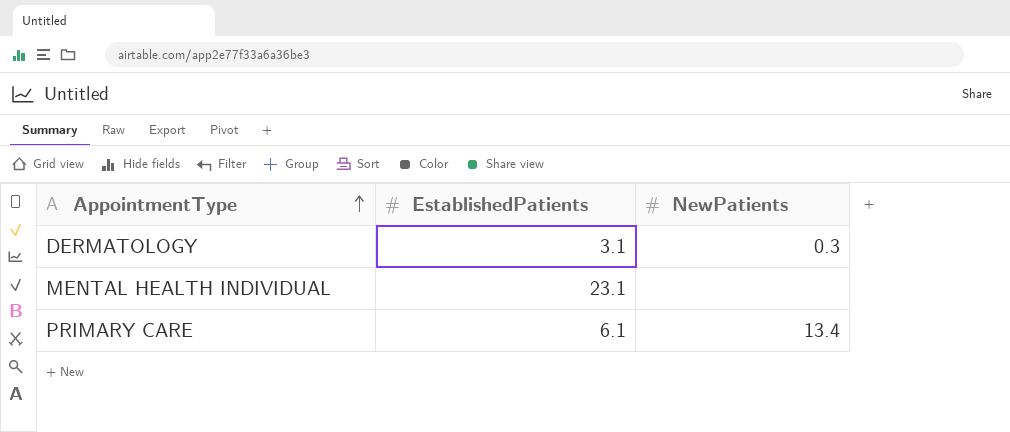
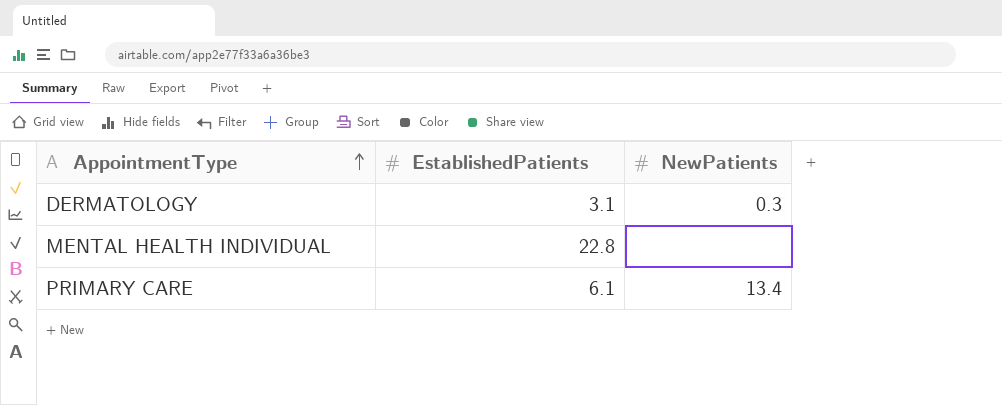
MENTAL HEALTH INDIVIDUAL | EstablishedPatients: 23.1 -> 22.8

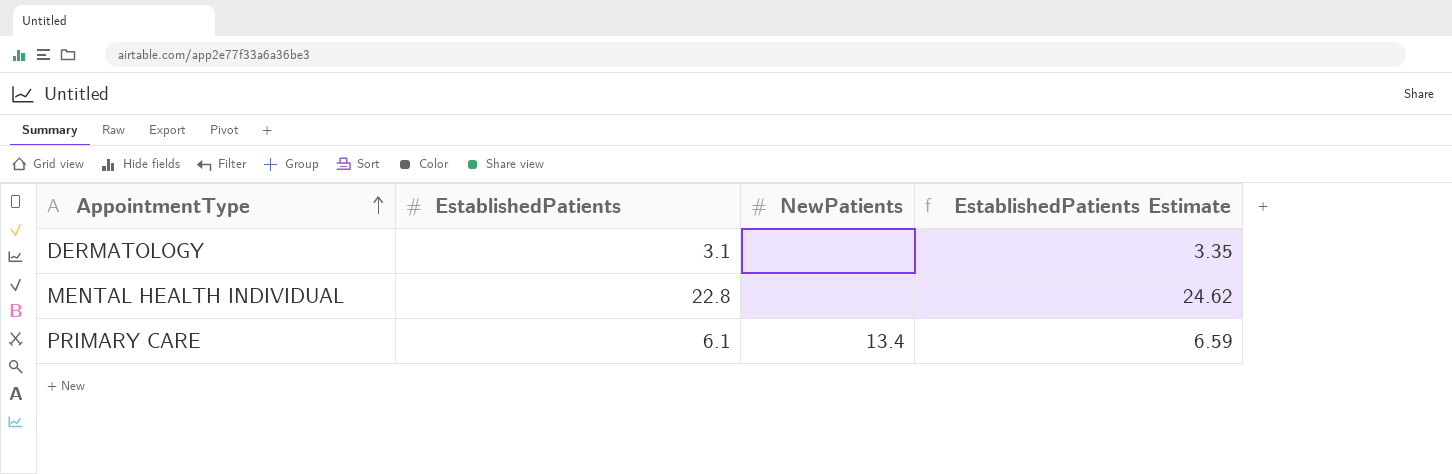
column EstablishedPatients Estimate | formula: none -> [EstablishedPatients] * 1.08
DERMATOLOGY | NewPatients: 0.3 -> none

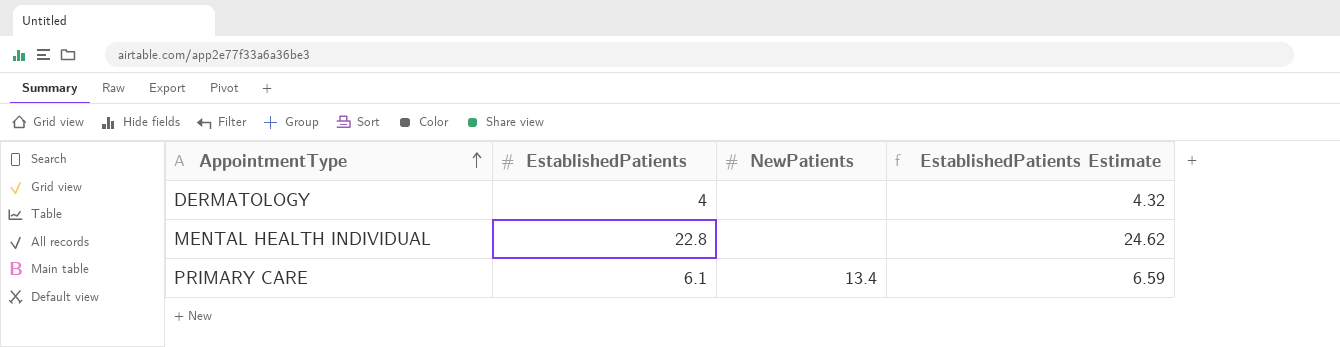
DERMATOLOGY | EstablishedPatients: 3.1 -> 4
DERMATOLOGY | EstablishedPatients Estimate: 3.35 -> 4.32

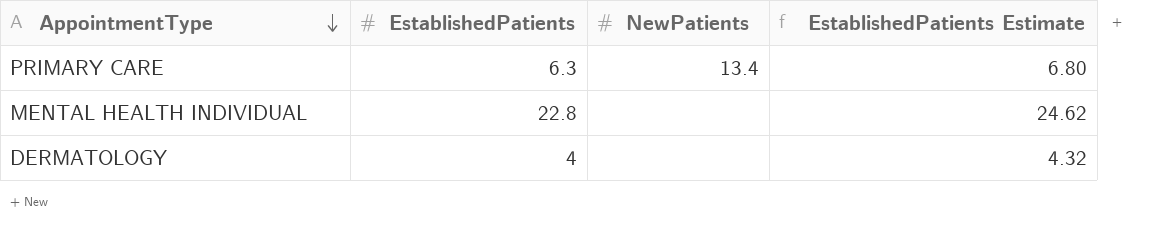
row order: AppointmentType ascending -> AppointmentType descending
PRIMARY CARE | EstablishedPatients: 6.1 -> 6.3
PRIMARY CARE | EstablishedPatients Estimate: 6.59 -> 6.80

